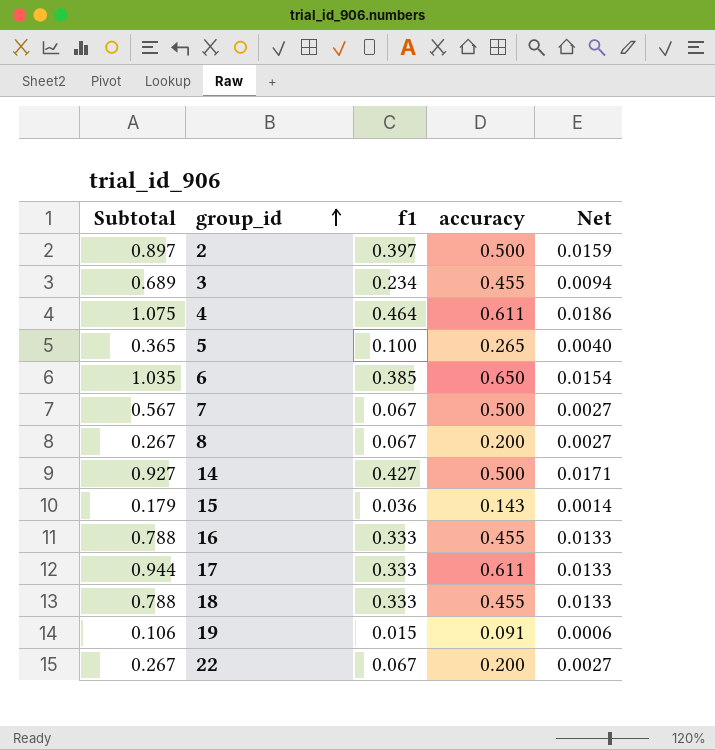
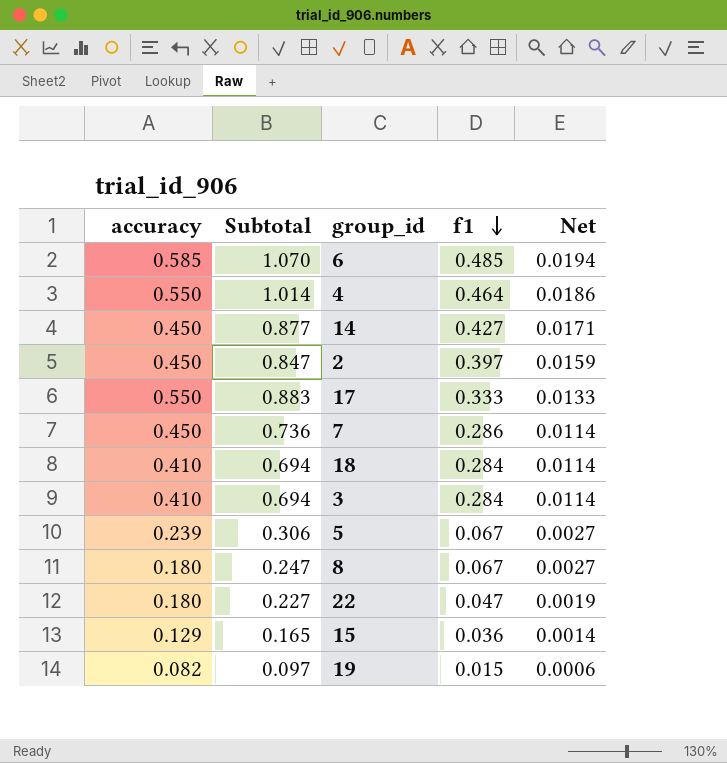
row order: group_id ascending -> f1 descending
column accuracy | position: 4 -> 1
row 16: 0.788 | 0.333 | 0.455 | 0.0133 -> none
6 | accuracy: 0.650 -> 0.585
6 | Subtotal: 1.035 -> 1.070
6 | f1: 0.385 -> 0.485
6 | Net: 0.0154 -> 0.0194
4 | accuracy: 0.611 -> 0.550
4 | Subtotal: 1.075 -> 1.014
14 | accuracy: 0.500 -> 0.450
14 | Subtotal: 0.927 -> 0.877
2 | accuracy: 0.500 -> 0.450
2 | Subtotal: 0.897 -> 0.847
17 | accuracy: 0.611 -> 0.550
17 | Subtotal: 0.944 -> 0.883
7 | accuracy: 0.500 -> 0.450
7 | Subtotal: 0.567 -> 0.736
7 | f1: 0.067 -> 0.286
7 | Net: 0.0027 -> 0.0114
18 | accuracy: 0.455 -> 0.410
18 | Subtotal: 0.788 -> 0.694
18 | f1: 0.333 -> 0.284
18 | Net: 0.0133 -> 0.0114
3 | accuracy: 0.455 -> 0.410
3 | Subtotal: 0.689 -> 0.694
3 | f1: 0.234 -> 0.284
3 | Net: 0.0094 -> 0.0114
5 | accuracy: 0.265 -> 0.239
5 | Subtotal: 0.365 -> 0.306
5 | f1: 0.100 -> 0.067
5 | Net: 0.0040 -> 0.0027
8 | accuracy: 0.200 -> 0.180
8 | Subtotal: 0.267 -> 0.247
22 | accuracy: 0.200 -> 0.180
22 | Subtotal: 0.267 -> 0.227
22 | f1: 0.067 -> 0.047
22 | Net: 0.0027 -> 0.0019
15 | accuracy: 0.143 -> 0.129
15 | Subtotal: 0.179 -> 0.165
19 | accuracy: 0.091 -> 0.082
19 | Subtotal: 0.106 -> 0.097

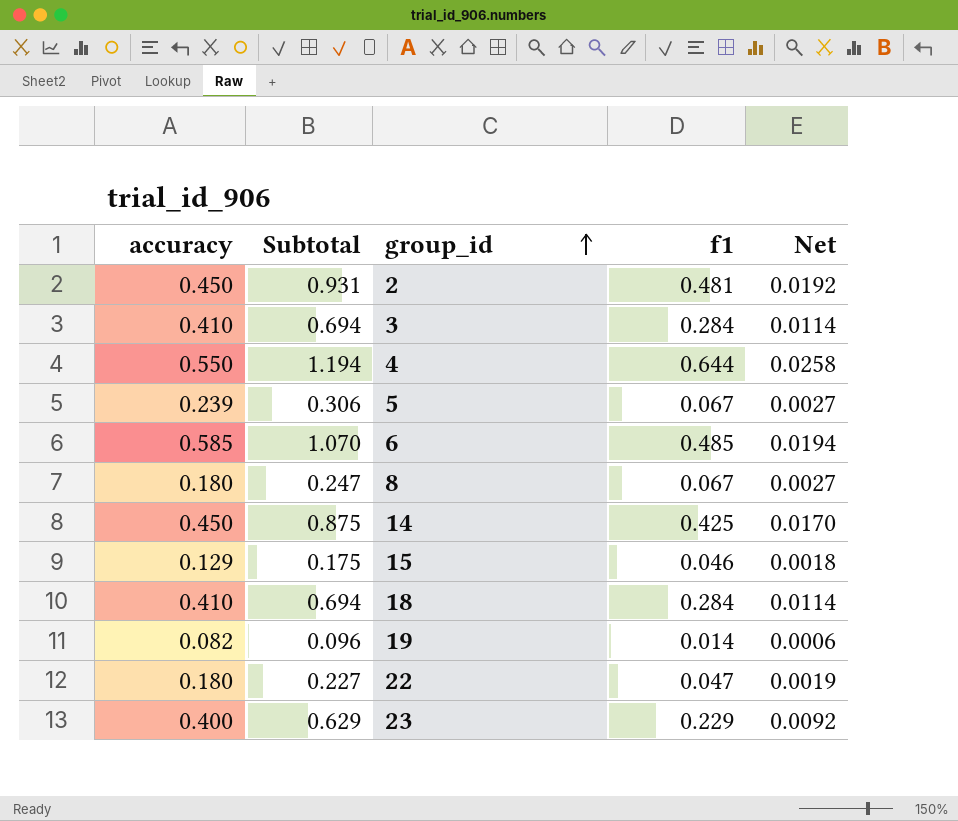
row order: f1 descending -> group_id ascending
row 17: 0.550 | 0.883 | 0.333 | 0.0133 -> none
row 7: 0.450 | 0.736 | 0.286 | 0.0114 -> none
2 | Subtotal: 0.847 -> 0.931
2 | f1: 0.397 -> 0.481
2 | Net: 0.0159 -> 0.0192
4 | Subtotal: 1.014 -> 1.194
4 | f1: 0.464 -> 0.644
4 | Net: 0.0186 -> 0.0258
14 | Subtotal: 0.877 -> 0.875
14 | f1: 0.427 -> 0.425
14 | Net: 0.0171 -> 0.0170
15 | Subtotal: 0.165 -> 0.175
15 | f1: 0.036 -> 0.046
15 | Net: 0.0014 -> 0.0018
19 | Subtotal: 0.097 -> 0.096
19 | f1: 0.015 -> 0.014
row 23: none -> 0.400 | 0.629 | 0.229 | 0.0092

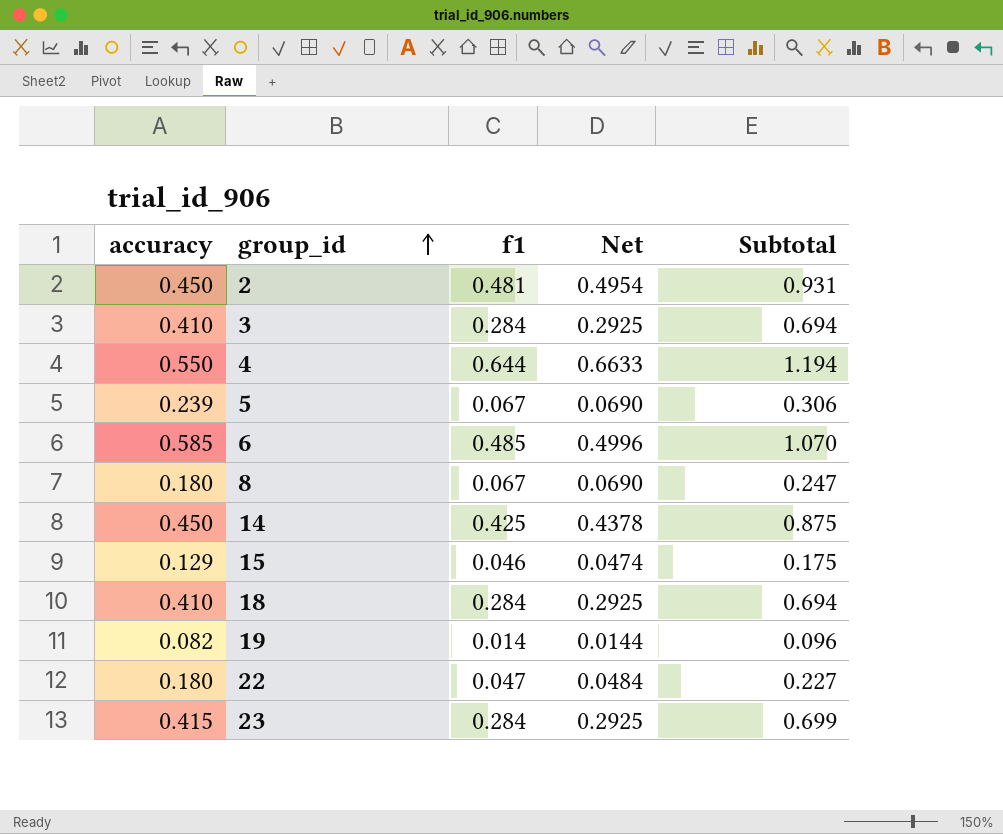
column Net | formula: [f1] * 0.04 -> [f1] * 1.03
column Subtotal | position: 2 -> 5
23 | accuracy: 0.400 -> 0.415
23 | f1: 0.229 -> 0.284
23 | Subtotal: 0.629 -> 0.699

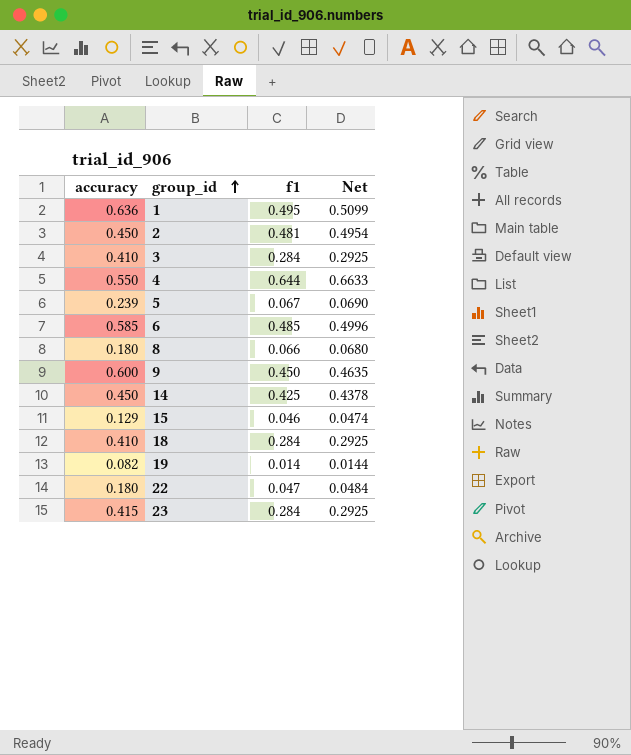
column Subtotal | formula: [accuracy] + [f1] -> none
row 1: none -> 0.636 | 0.495 | 0.5099
8 | f1: 0.067 -> 0.066
8 | Net: 0.0690 -> 0.0680
row 9: none -> 0.600 | 0.450 | 0.4635

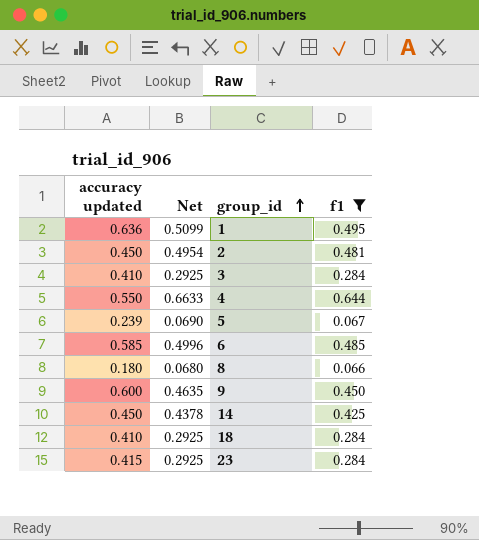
filter: none -> f1 >= 0.066
column name: accuracy -> accuracy updated
column Net | position: 4 -> 2

